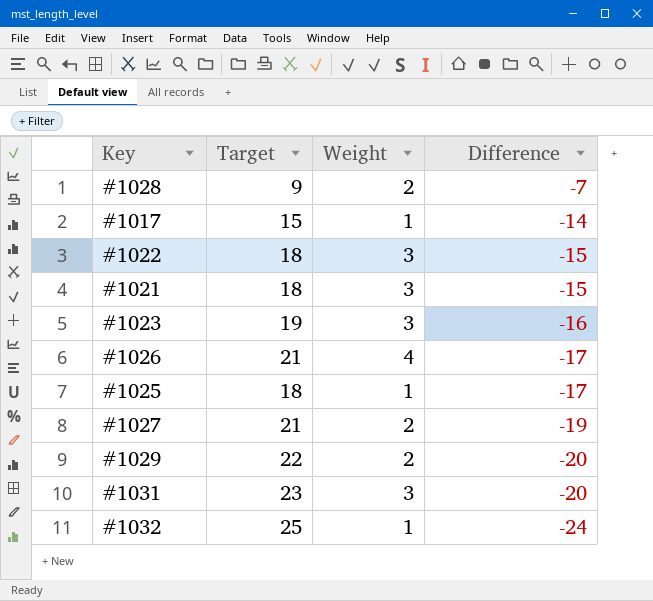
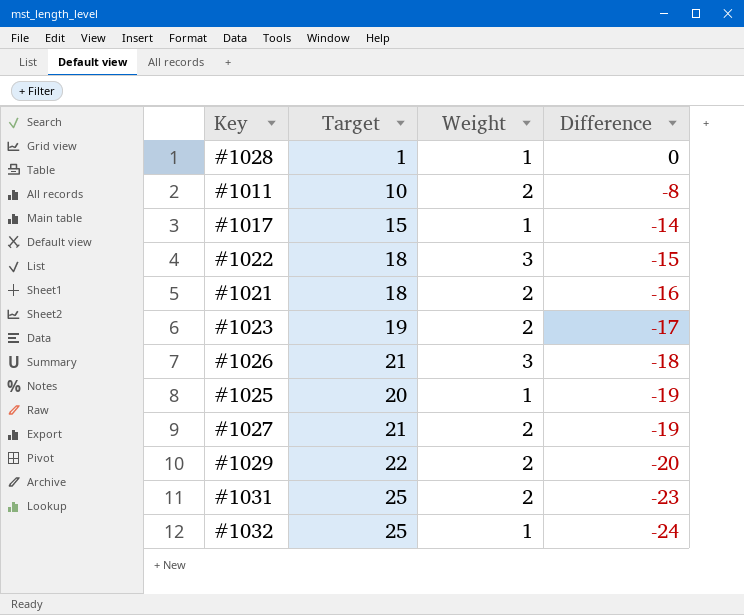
#1028 | Target: 9 -> 1
#1028 | Weight: 2 -> 1
#1028 | Difference: -7 -> 0
row #1011: none -> 10 | 2 | -8
#1021 | Weight: 3 -> 2
#1021 | Difference: -15 -> -16
#1023 | Weight: 3 -> 2
#1023 | Difference: -16 -> -17
#1026 | Weight: 4 -> 3
#1026 | Difference: -17 -> -18
#1025 | Target: 18 -> 20
#1025 | Difference: -17 -> -19
#1031 | Target: 23 -> 25
#1031 | Weight: 3 -> 2
#1031 | Difference: -20 -> -23

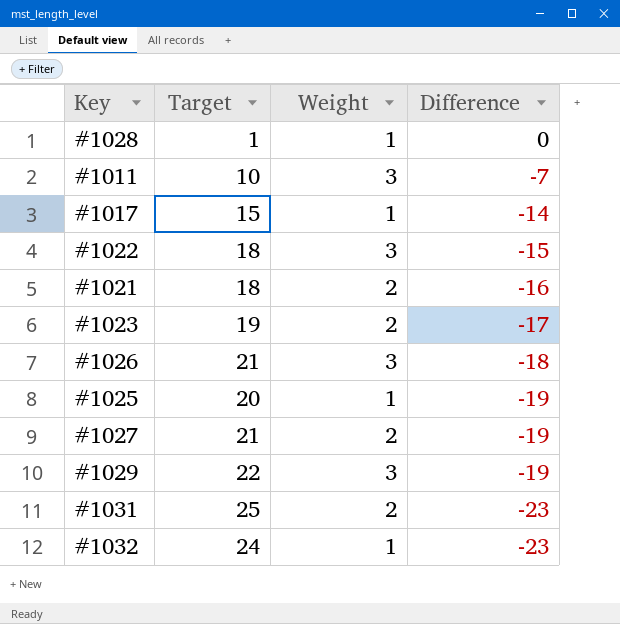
#1011 | Weight: 2 -> 3
#1011 | Difference: -8 -> -7
#1029 | Weight: 2 -> 3
#1029 | Difference: -20 -> -19
#1032 | Target: 25 -> 24
#1032 | Difference: -24 -> -23

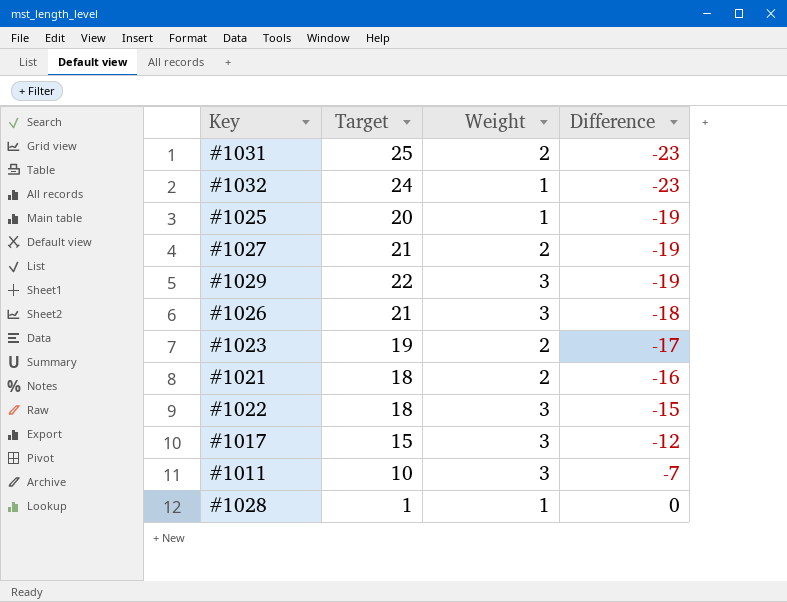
row order: Difference descending -> Difference ascending
#1017 | Weight: 1 -> 3
#1017 | Difference: -14 -> -12

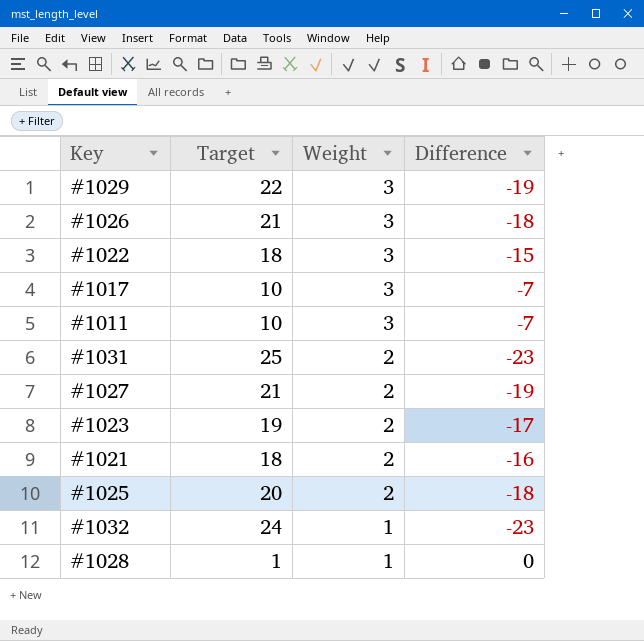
row order: Difference ascending -> Weight descending
#1017 | Target: 15 -> 10
#1017 | Difference: -12 -> -7
#1025 | Weight: 1 -> 2
#1025 | Difference: -19 -> -18

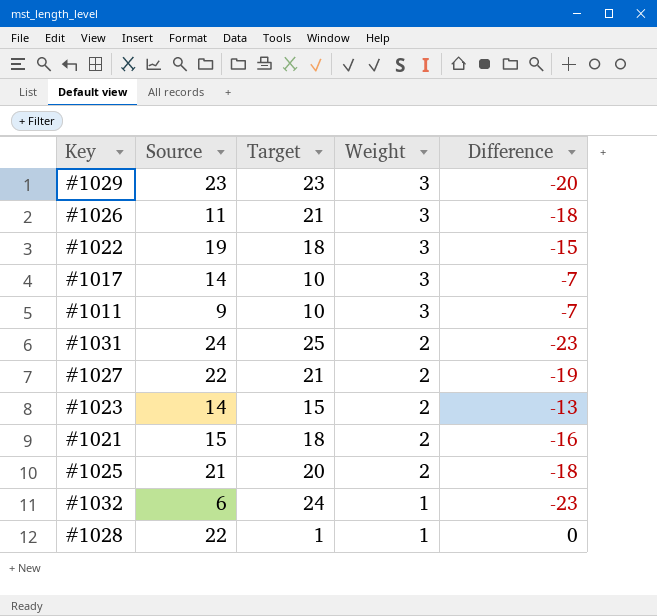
column Source | position: none -> 2
#1029 | Target: 22 -> 23
#1029 | Difference: -19 -> -20
#1023 | Target: 19 -> 15
#1023 | Difference: -17 -> -13

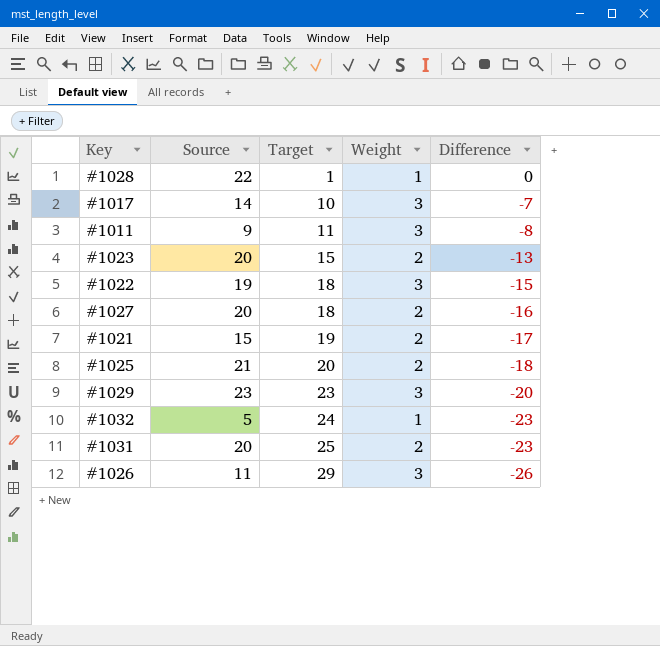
row order: Weight descending -> Target ascending
#1011 | Target: 10 -> 11
#1011 | Difference: -7 -> -8
#1023 | Source: 14 -> 20
#1027 | Source: 22 -> 20
#1027 | Target: 21 -> 18
#1027 | Difference: -19 -> -16
#1021 | Target: 18 -> 19
#1021 | Difference: -16 -> -17
#1032 | Source: 6 -> 5
#1031 | Source: 24 -> 20
#1026 | Target: 21 -> 29
#1026 | Difference: -18 -> -26

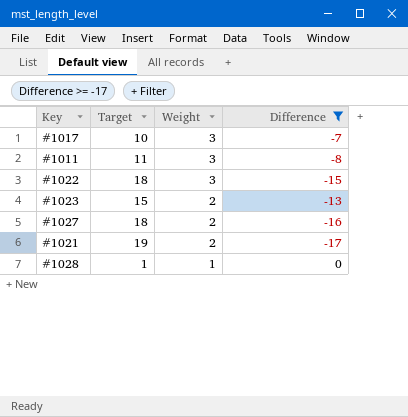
filter: none -> Difference >= -17
row order: Target ascending -> Weight descending
column Source | position: 2 -> none

